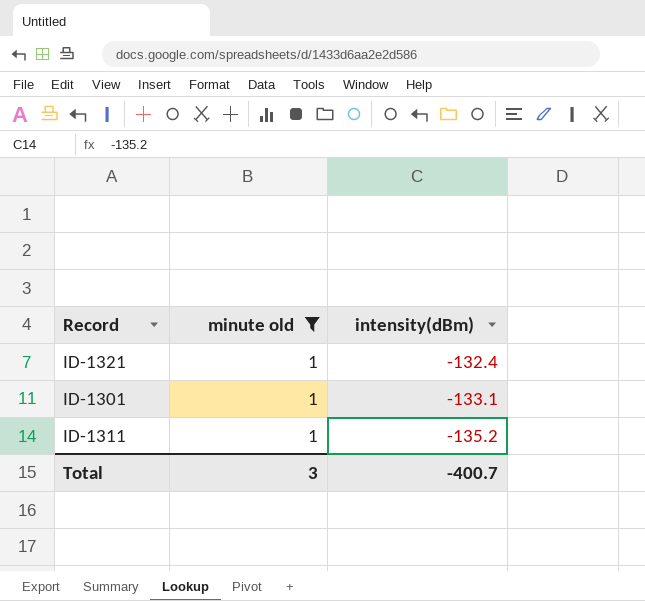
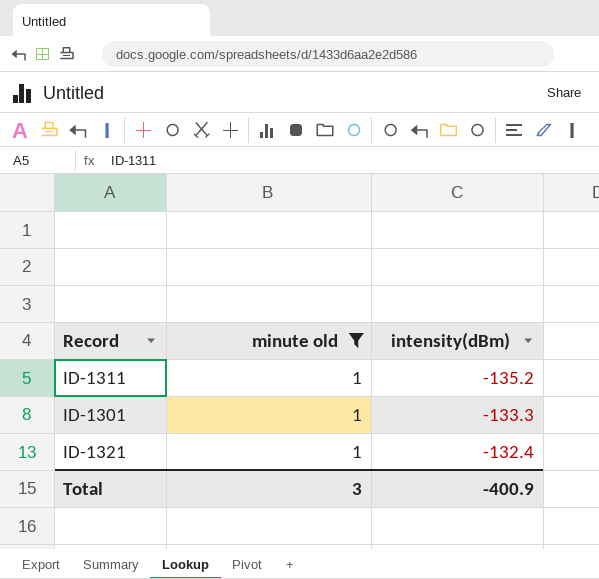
row order: intensity(dBm) descending -> intensity(dBm) ascending
ID-1301 | intensity(dBm): -133.1 -> -133.3
Total | intensity(dBm): -400.7 -> -400.9

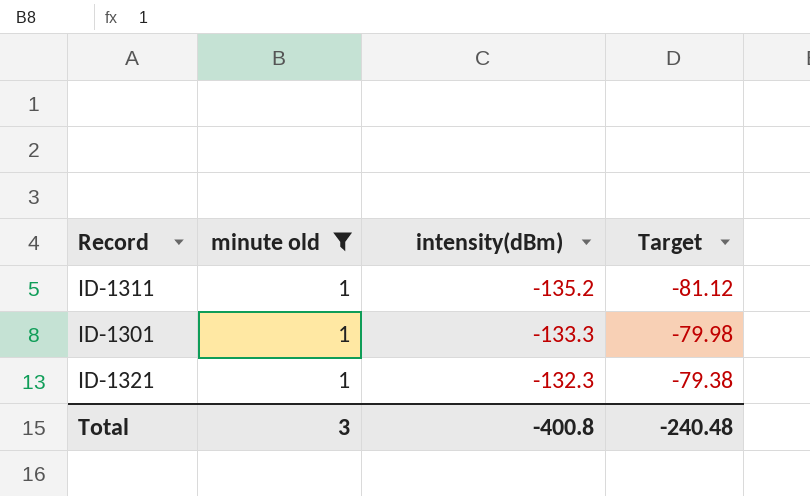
column Target | formula: none -> [intensity(dBm)] * 0.6
ID-1321 | intensity(dBm): -132.4 -> -132.3
Total | intensity(dBm): -400.9 -> -400.8

